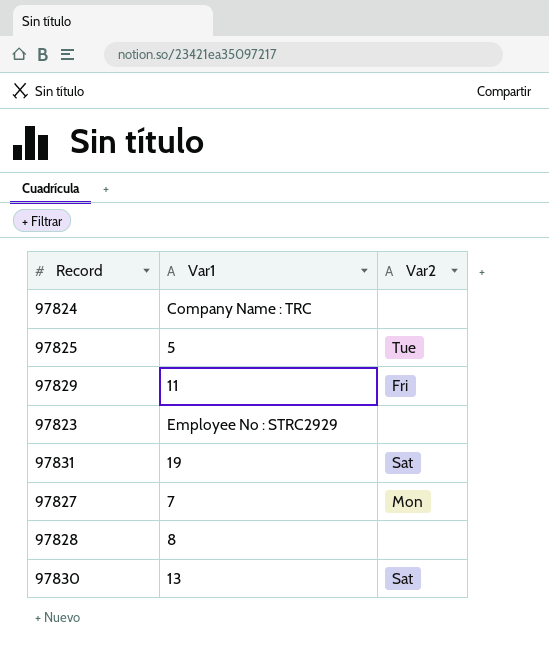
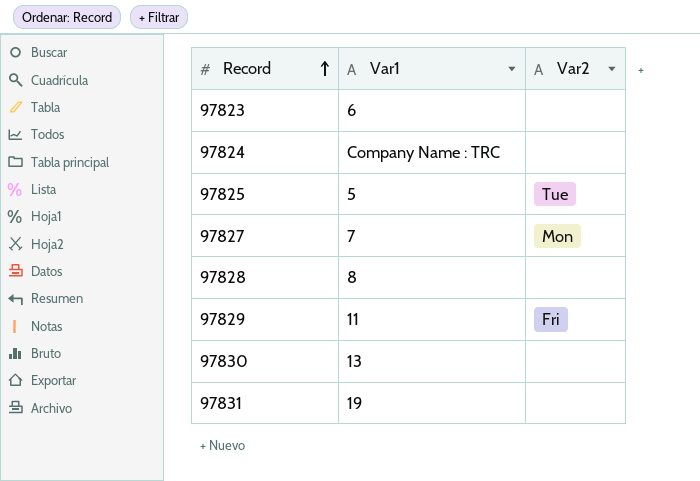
row order: none -> Record ascending
97823 | Var1: Employee No : STRC2929 -> 6
97830 | Var2: Sat -> none
97831 | Var2: Sat -> none

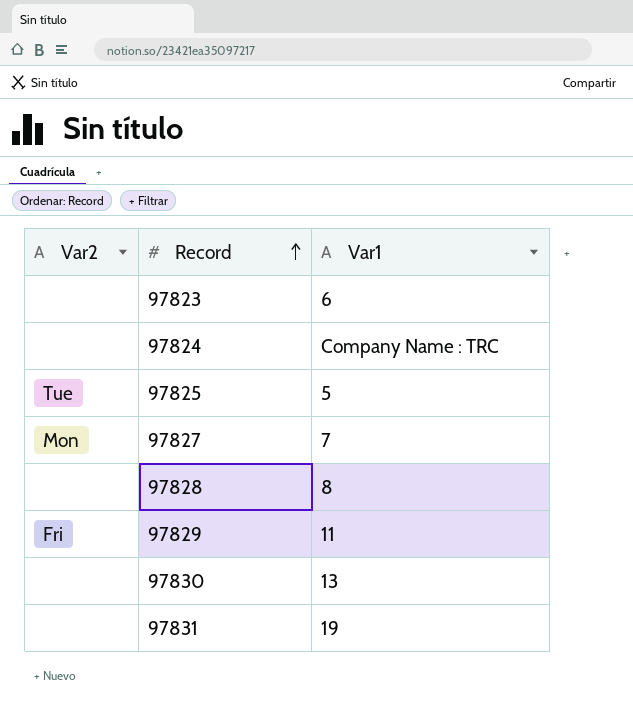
column Var2 | position: 3 -> 1

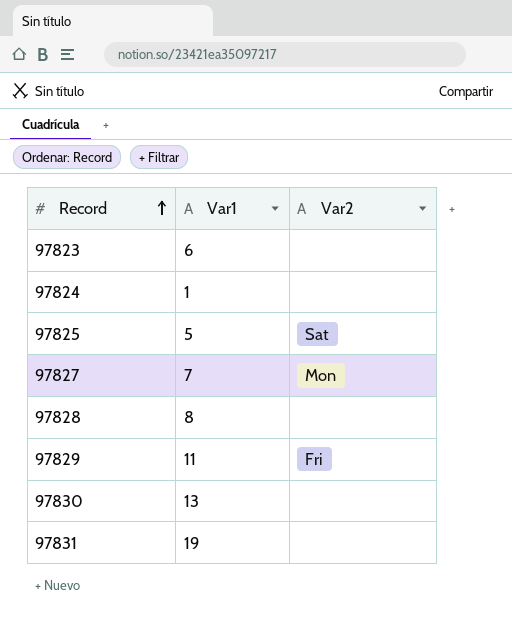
column Var2 | position: 1 -> 3
97824 | Var1: Company Name : TRC -> 1
97825 | Var2: Tue -> Sat

